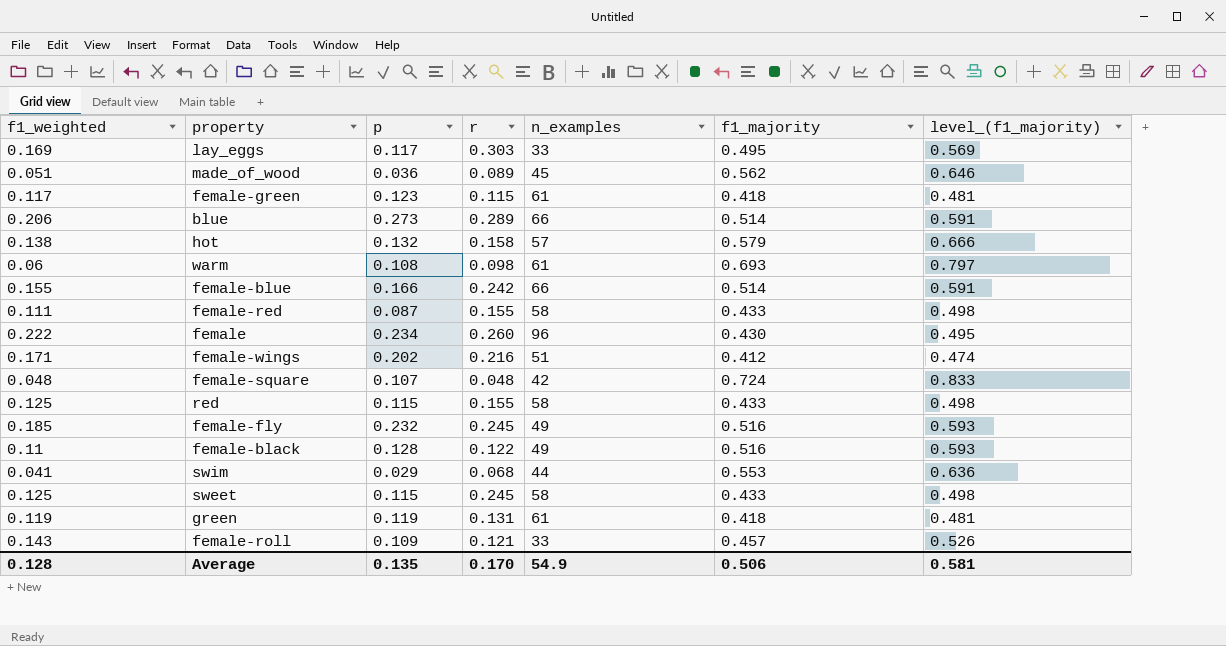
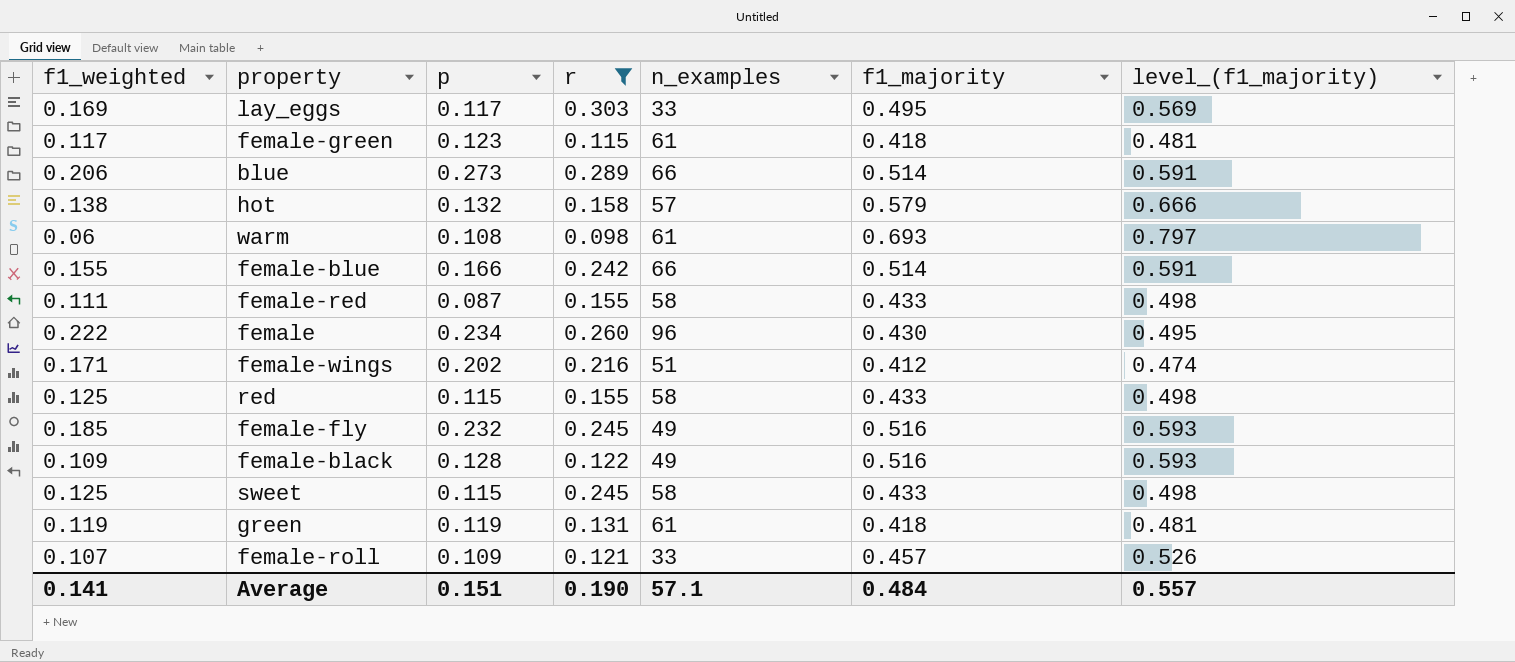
filter: none -> r >= 0.098
female-black | f1_weighted: 0.11 -> 0.109
female-roll | f1_weighted: 0.143 -> 0.107
Average | f1_weighted: 0.128 -> 0.141
Average | p: 0.135 -> 0.151
Average | r: 0.170 -> 0.190
Average | n_examples: 54.9 -> 57.1
Average | f1_majority: 0.506 -> 0.484
Average | level_(f1_majority): 0.581 -> 0.557

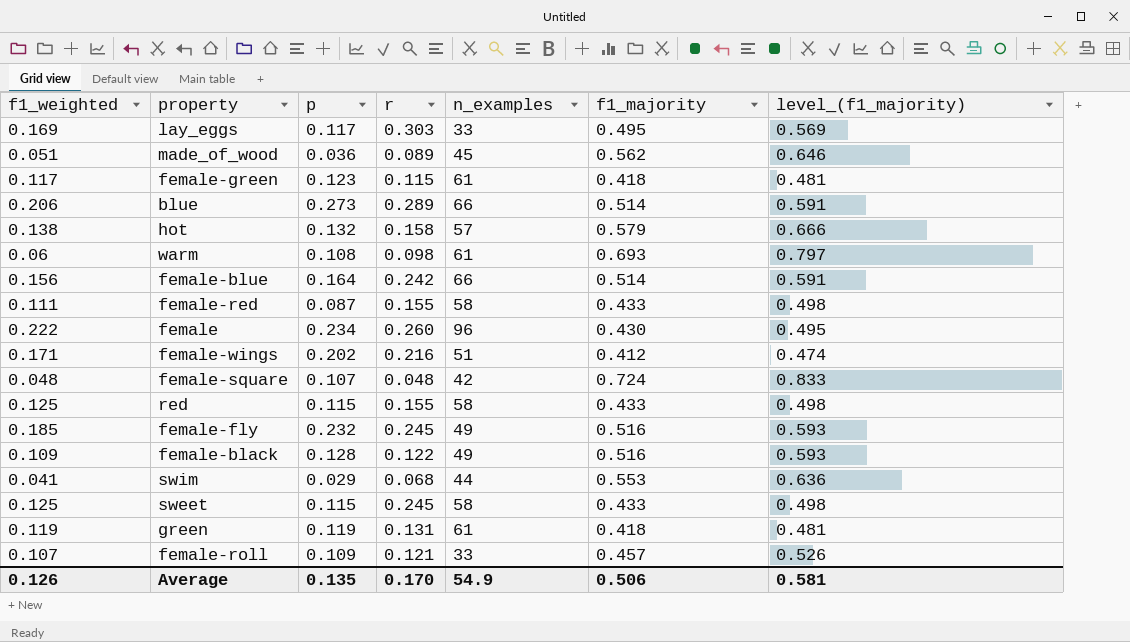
filter: r >= 0.098 -> none
female-blue | f1_weighted: 0.155 -> 0.156
female-blue | p: 0.166 -> 0.164
Average | f1_weighted: 0.141 -> 0.126
Average | p: 0.151 -> 0.135
Average | r: 0.190 -> 0.170
Average | n_examples: 57.1 -> 54.9
Average | f1_majority: 0.484 -> 0.506
Average | level_(f1_majority): 0.557 -> 0.581

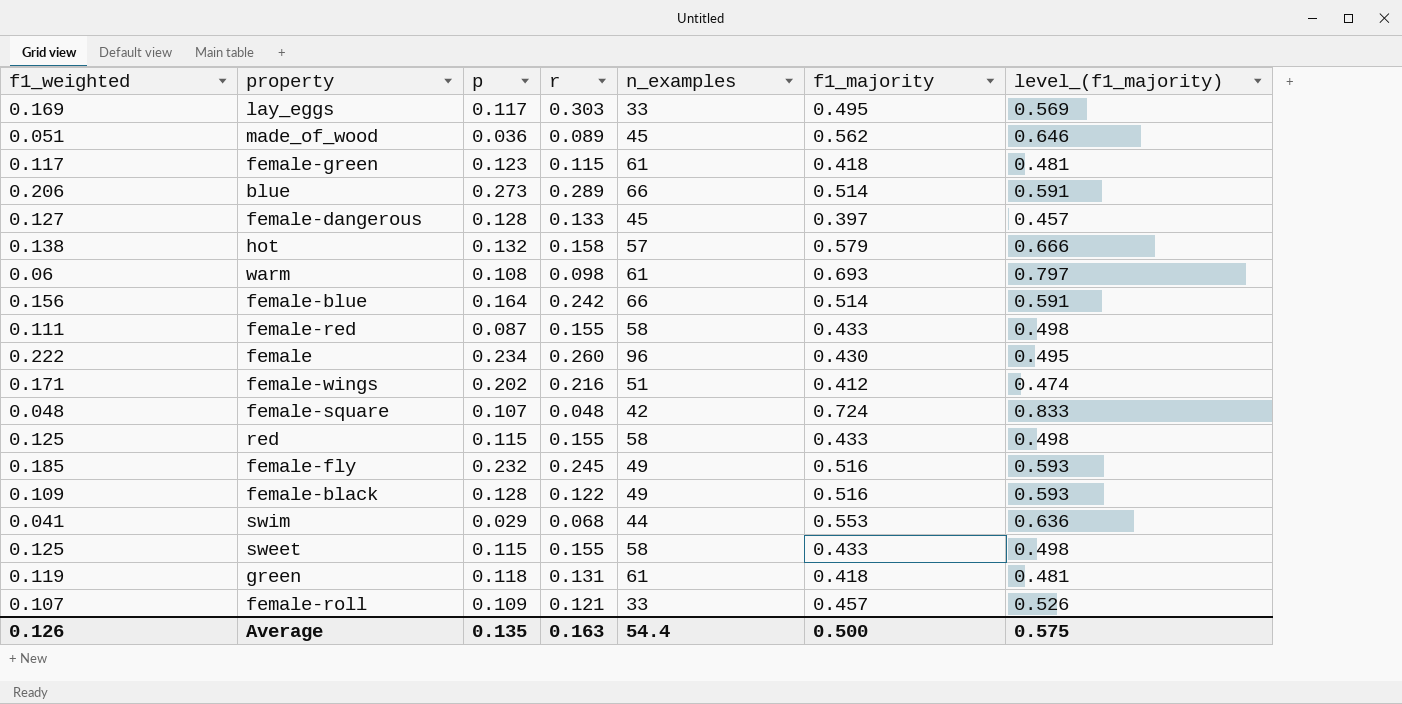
row female-dangerous: none -> 0.127 | 0.128 | 0.133 | 45 | 0.397 | 0.457
sweet | r: 0.245 -> 0.155
green | p: 0.119 -> 0.118
Average | r: 0.170 -> 0.163
Average | n_examples: 54.9 -> 54.4
Average | f1_majority: 0.506 -> 0.500
Average | level_(f1_majority): 0.581 -> 0.575

